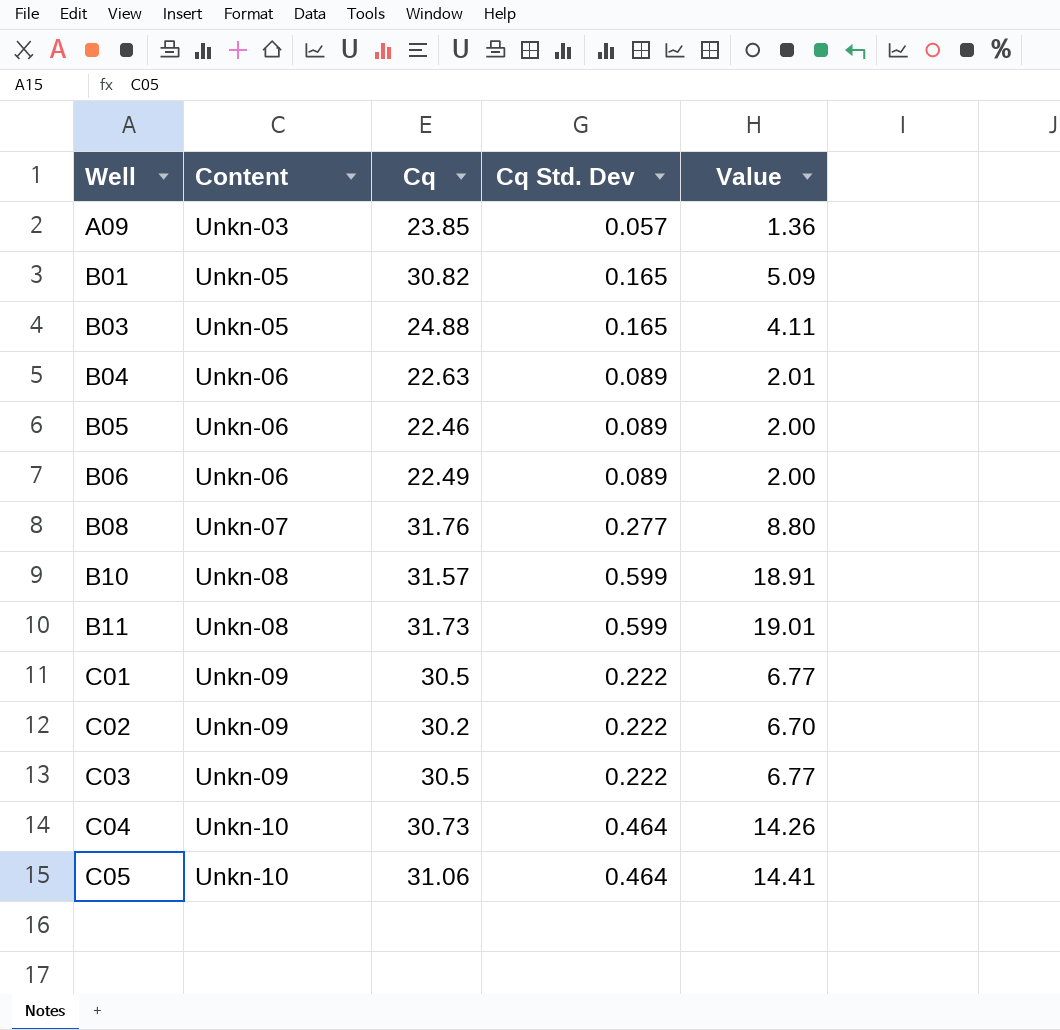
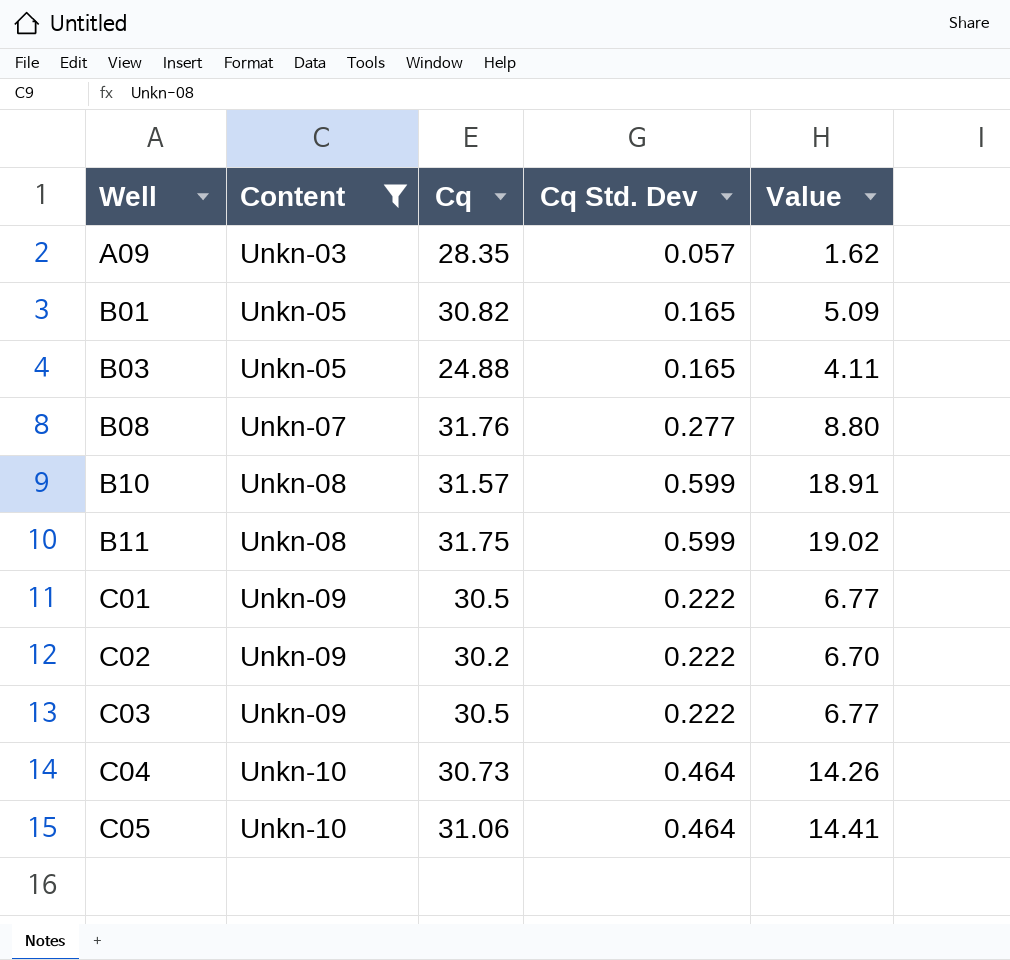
filter: none -> Content != Unkn-06
A09 | Cq: 23.85 -> 28.35
A09 | Value: 1.36 -> 1.62
B11 | Cq: 31.73 -> 31.75
B11 | Value: 19.01 -> 19.02

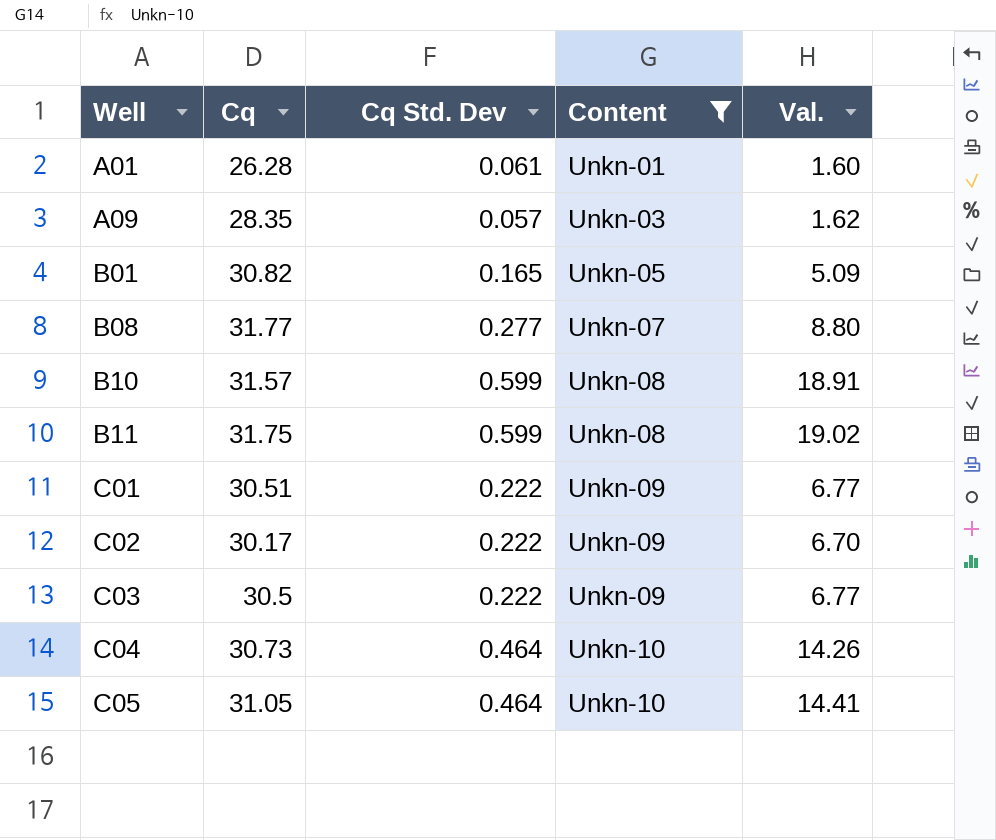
column Content | position: 2 -> 4
column name: Value -> Val.
row B03: Unkn-05 | 24.88 | 0.165 | 4.11 -> none
row A01: none -> 26.28 | 0.061 | Unkn-01 | 1.60
B08 | Cq: 31.76 -> 31.77
C01 | Cq: 30.5 -> 30.51
C02 | Cq: 30.2 -> 30.17
C05 | Cq: 31.06 -> 31.05

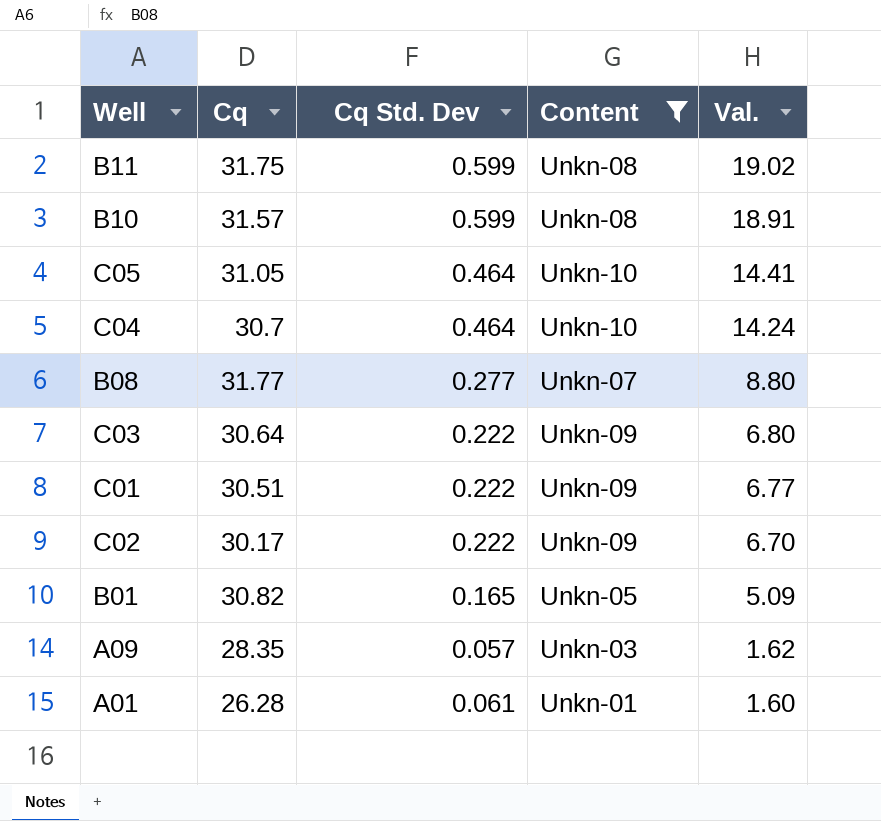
row order: Well ascending -> Val. descending
C04 | Cq: 30.73 -> 30.7
C04 | Val.: 14.26 -> 14.24
C03 | Cq: 30.5 -> 30.64
C03 | Val.: 6.77 -> 6.80

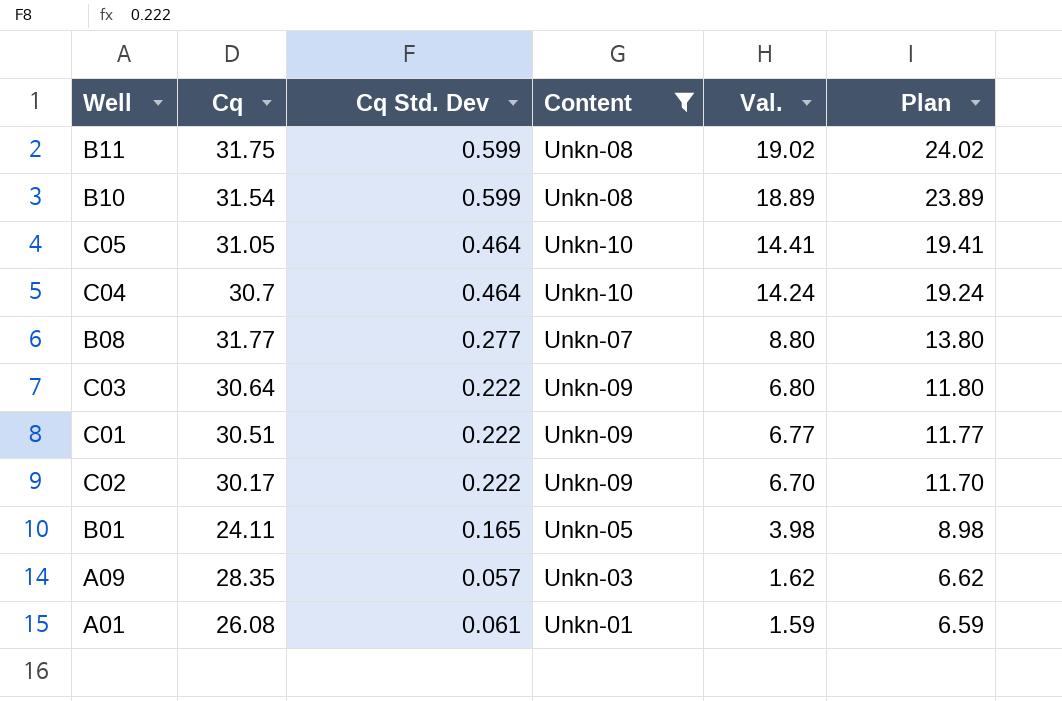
column Plan | formula: none -> [Val.] + 5
B10 | Cq: 31.57 -> 31.54
B10 | Val.: 18.91 -> 18.89
B01 | Cq: 30.82 -> 24.11
B01 | Val.: 5.09 -> 3.98
A01 | Cq: 26.28 -> 26.08
A01 | Val.: 1.60 -> 1.59

